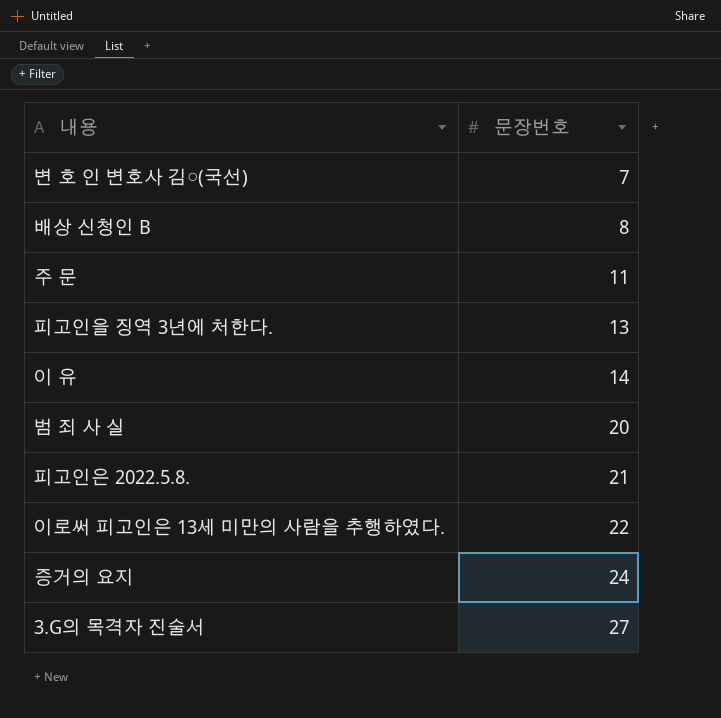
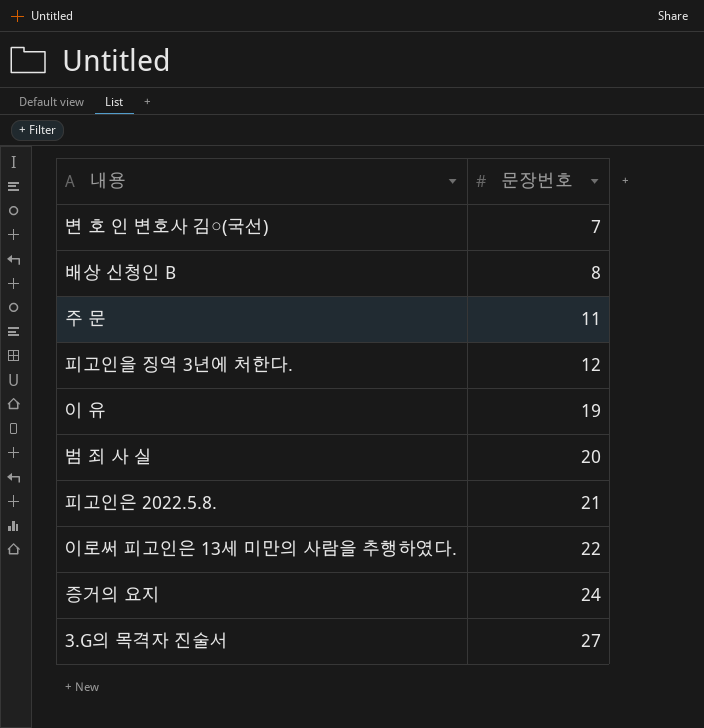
피고인을 징역 3년에 처한다. | 문장번호: 13 -> 12
이 유 | 문장번호: 14 -> 19

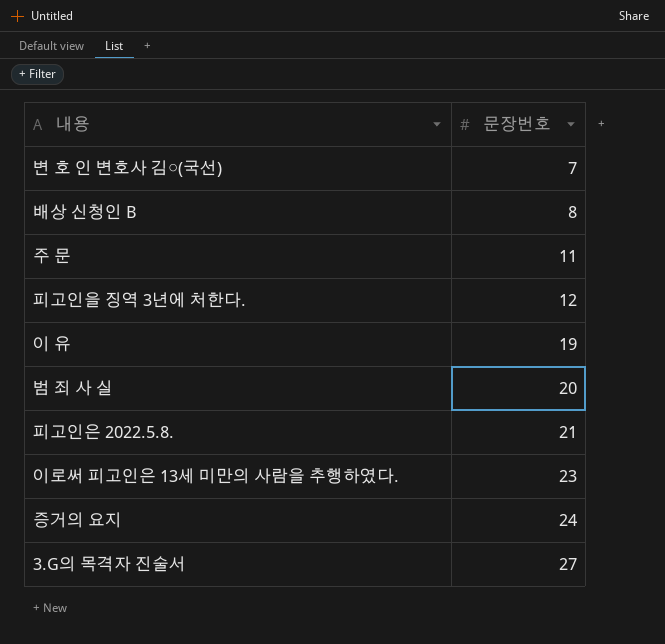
이로써 피고인은 13세 미만의 사람을 추행하였다. | 문장번호: 22 -> 23

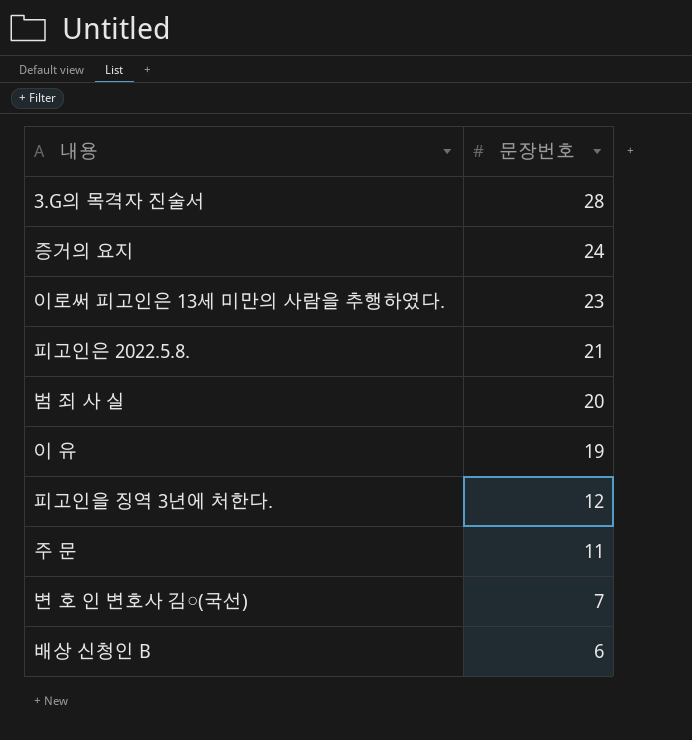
row order: 문장번호 ascending -> 문장번호 descending
3.G의 목격자 진술서 | 문장번호: 27 -> 28
배상 신청인 B | 문장번호: 8 -> 6

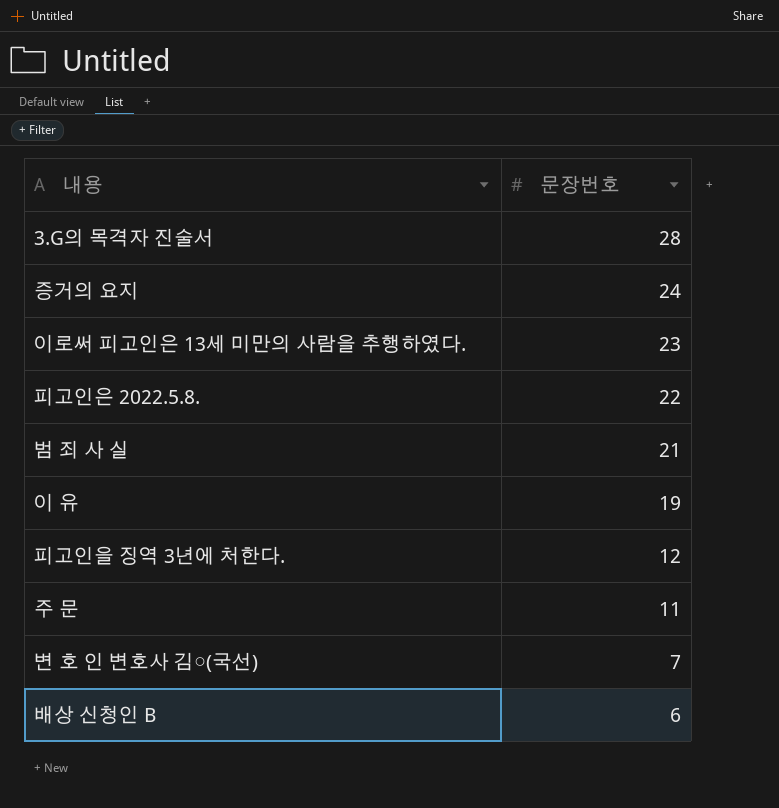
피고인은 2022.5.8. | 문장번호: 21 -> 22
범 죄 사 실 | 문장번호: 20 -> 21

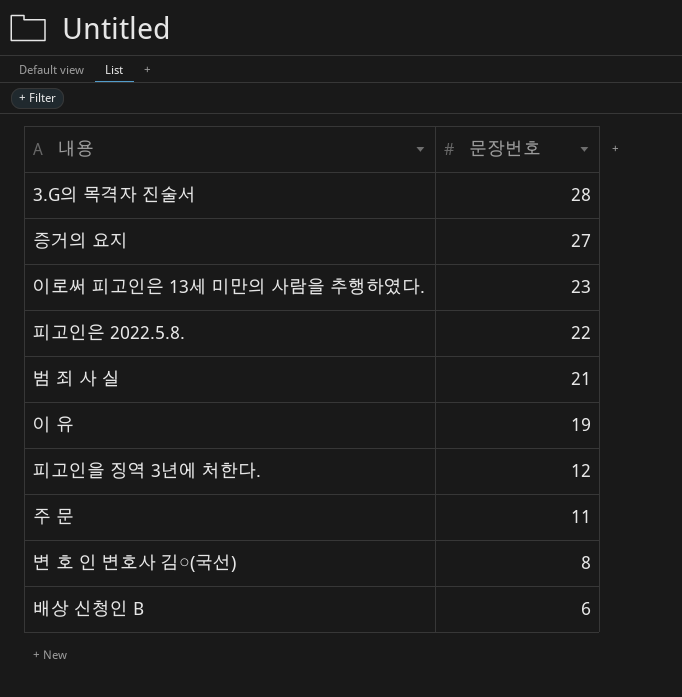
증거의 요지 | 문장번호: 24 -> 27
변 호 인 변호사 김○(국선) | 문장번호: 7 -> 8

